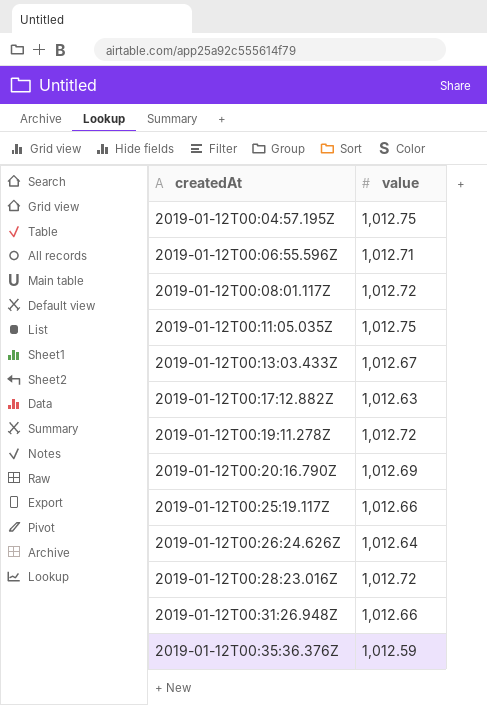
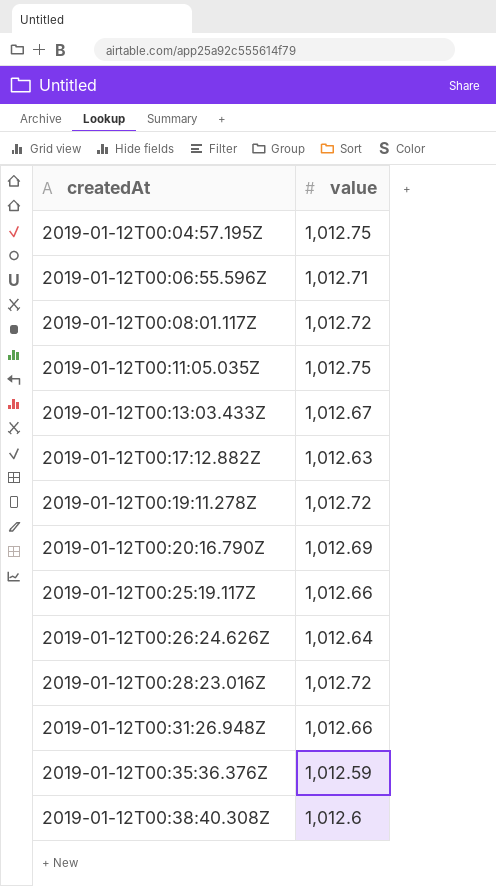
row 2019-01-12T00:38:40.308Z: none -> 1,012.6

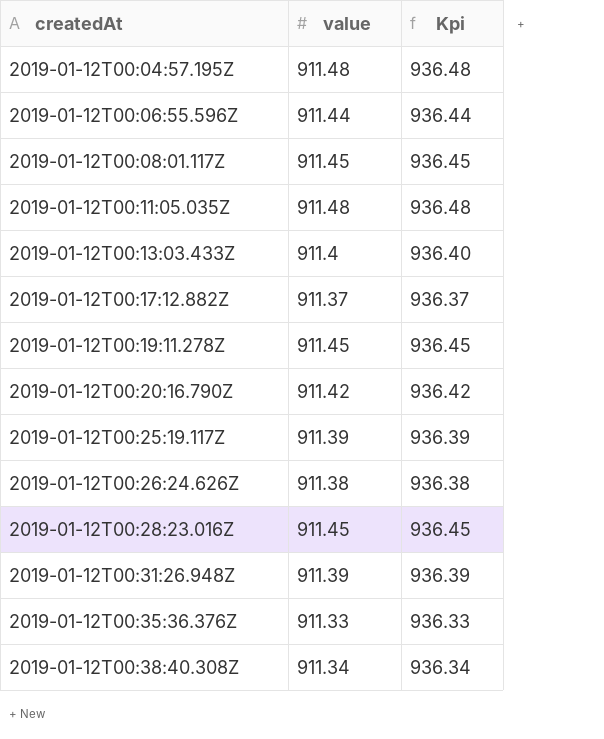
column Kpi | formula: none -> [value] + 25
2019-01-12T00:04:57.195Z | value: 1,012.75 -> 911.48
2019-01-12T00:06:55.596Z | value: 1,012.71 -> 911.44
2019-01-12T00:08:01.117Z | value: 1,012.72 -> 911.45
2019-01-12T00:11:05.035Z | value: 1,012.75 -> 911.48
2019-01-12T00:13:03.433Z | value: 1,012.67 -> 911.4
2019-01-12T00:17:12.882Z | value: 1,012.63 -> 911.37
2019-01-12T00:19:11.278Z | value: 1,012.72 -> 911.45
2019-01-12T00:20:16.790Z | value: 1,012.69 -> 911.42
2019-01-12T00:25:19.117Z | value: 1,012.66 -> 911.39
2019-01-12T00:26:24.626Z | value: 1,012.64 -> 911.38
2019-01-12T00:28:23.016Z | value: 1,012.72 -> 911.45
2019-01-12T00:31:26.948Z | value: 1,012.66 -> 911.39
2019-01-12T00:35:36.376Z | value: 1,012.59 -> 911.33
2019-01-12T00:38:40.308Z | value: 1,012.6 -> 911.34

